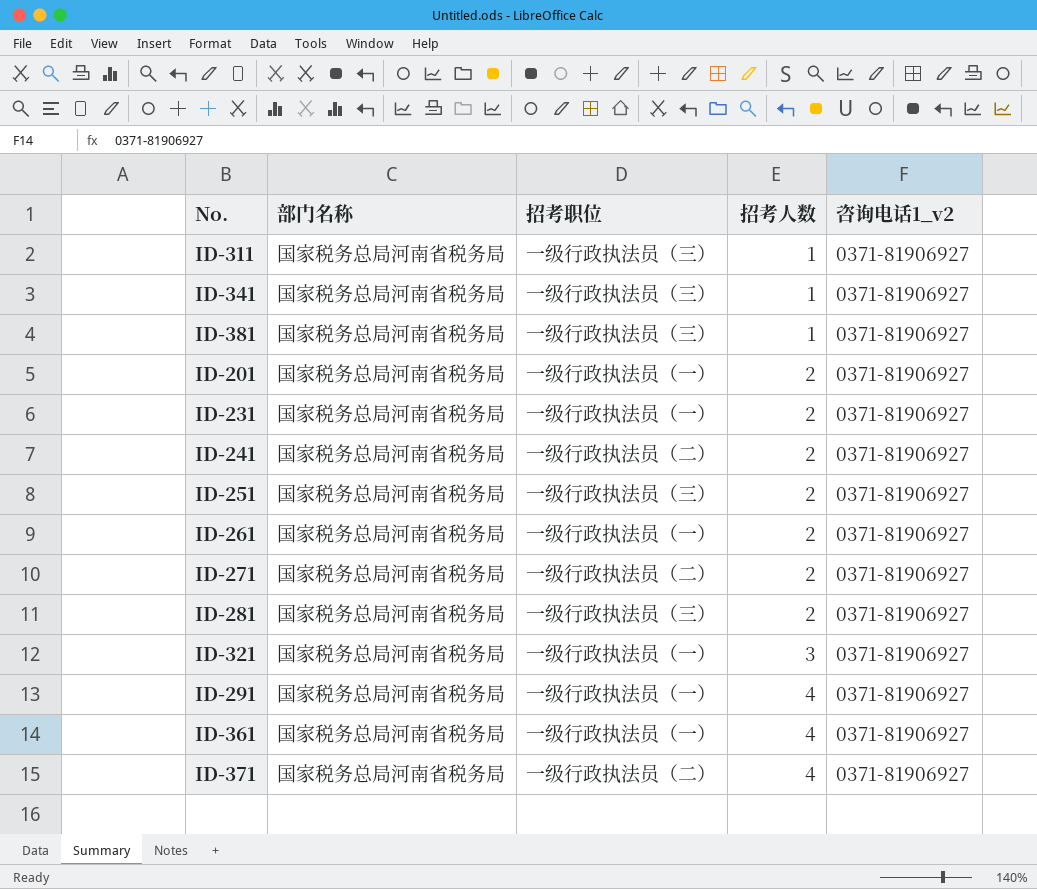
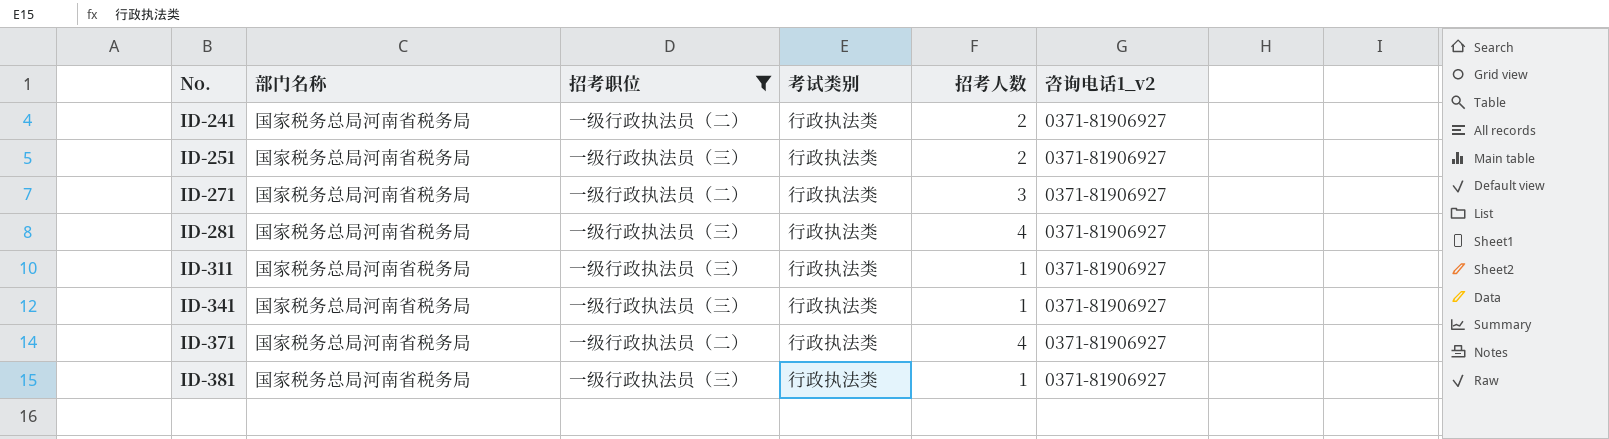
filter: none -> 招考职位 != 一级行政执法员（一）
row order: 招考人数 ascending -> No. ascending
column 考试类别 | position: none -> 4
ID-271 | 招考人数: 2 -> 3
ID-281 | 招考人数: 2 -> 4

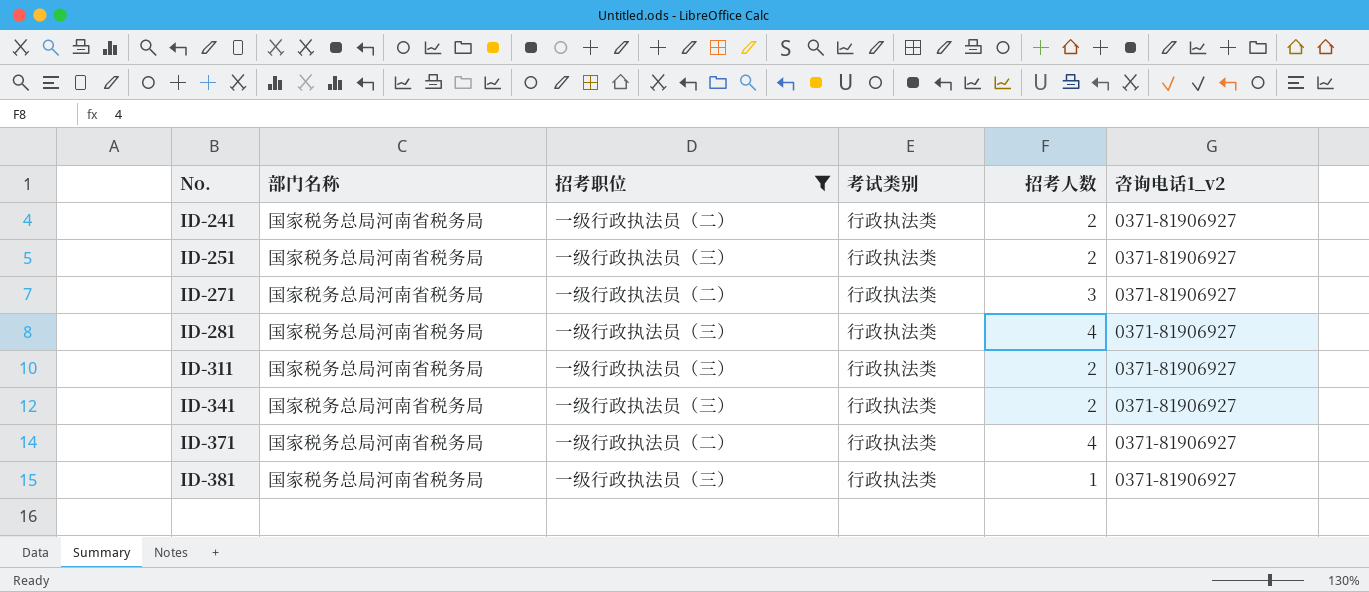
ID-311 | 招考人数: 1 -> 2
ID-341 | 招考人数: 1 -> 2

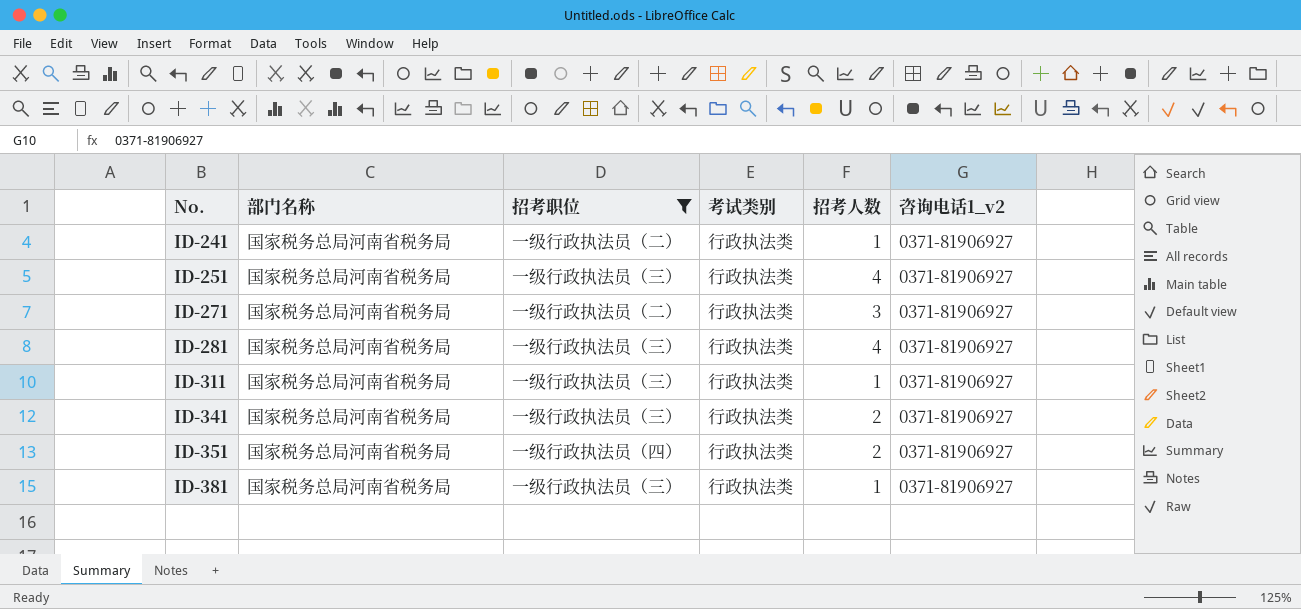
row ID-371: 国家税务总局河南省税务局 | 一级行政执法员（二） | 行政执法类 | 4 | 0371-81906927 -> none
ID-241 | 招考人数: 2 -> 1
ID-251 | 招考人数: 2 -> 4
ID-311 | 招考人数: 2 -> 1
row ID-351: none -> 国家税务总局河南省税务局 | 一级行政执法员（四） | 行政执法类 | 2 | 0371-81906927

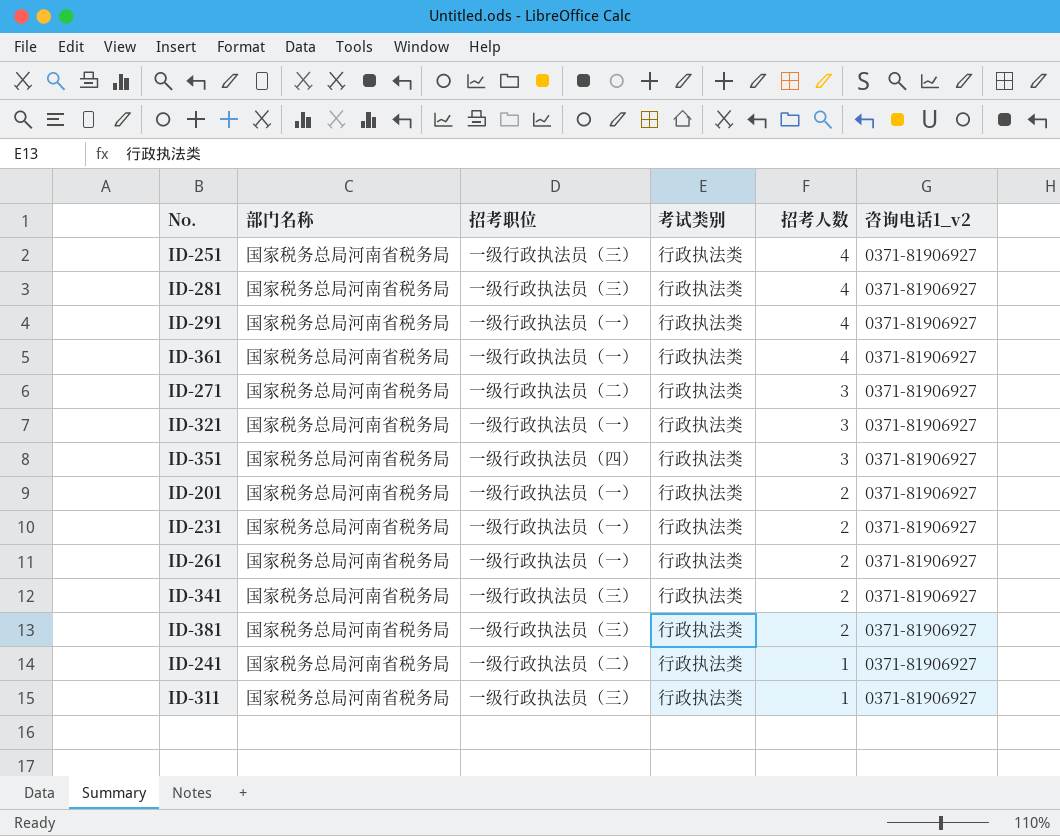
filter: 招考职位 != 一级行政执法员（一） -> none
row order: No. ascending -> 招考人数 descending
ID-351 | 招考人数: 2 -> 3
ID-381 | 招考人数: 1 -> 2

